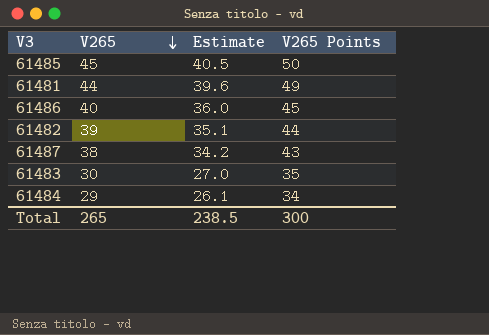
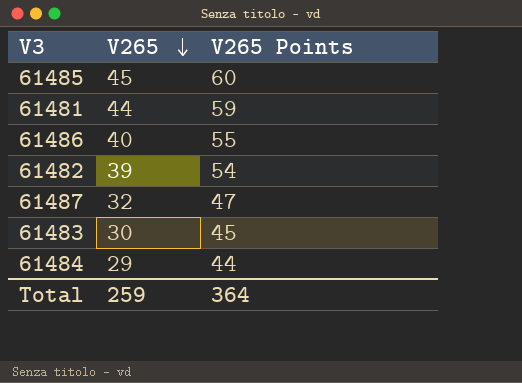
column Estimate | formula: [V265] * 0.9 -> none
column V265 Points | formula: [V265] + 5 -> [V265] + 15
61487 | V265: 38 -> 32
Total | V265: 265 -> 259
Total | V265 Points: 300 -> 364

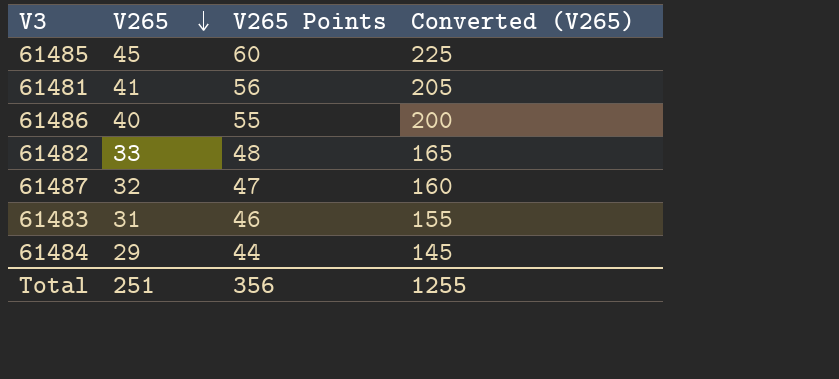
column Converted (V265) | formula: none -> [V265] * 5
61481 | V265: 44 -> 41
61481 | V265 Points: 59 -> 56
61482 | V265: 39 -> 33
61482 | V265 Points: 54 -> 48
61483 | V265: 30 -> 31
61483 | V265 Points: 45 -> 46
Total | V265: 259 -> 251
Total | V265 Points: 364 -> 356

